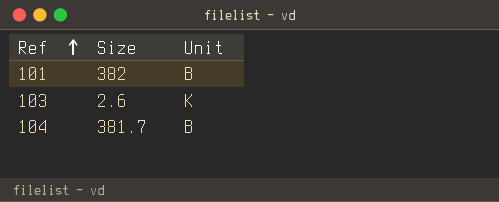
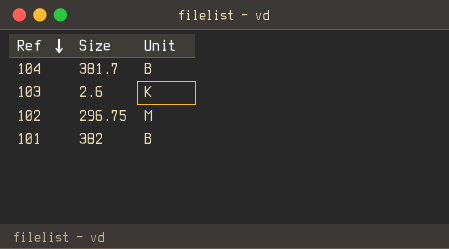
row order: Ref ascending -> Ref descending
row 102: none -> 296.75 | M

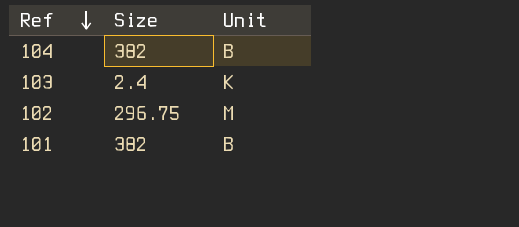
104 | Size: 381.7 -> 382
103 | Size: 2.6 -> 2.4

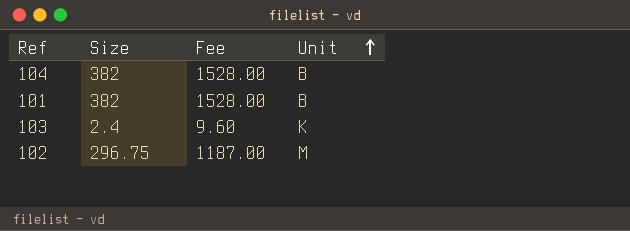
row order: Ref descending -> Unit ascending
column Fee | formula: none -> [Size] * 4

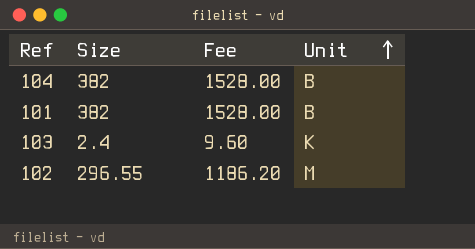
102 | Size: 296.75 -> 296.55
102 | Fee: 1187.00 -> 1186.20

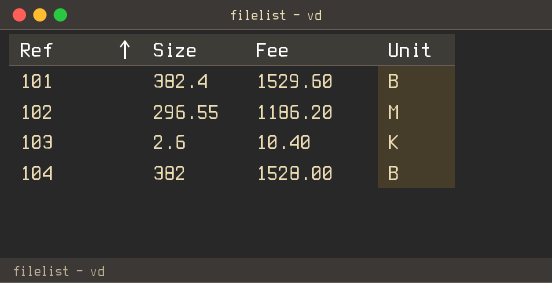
row order: Unit ascending -> Ref ascending
101 | Size: 382 -> 382.4
101 | Fee: 1528.00 -> 1529.60
103 | Size: 2.4 -> 2.6
103 | Fee: 9.60 -> 10.40

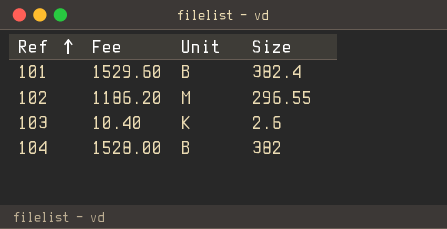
column Size | position: 2 -> 4

